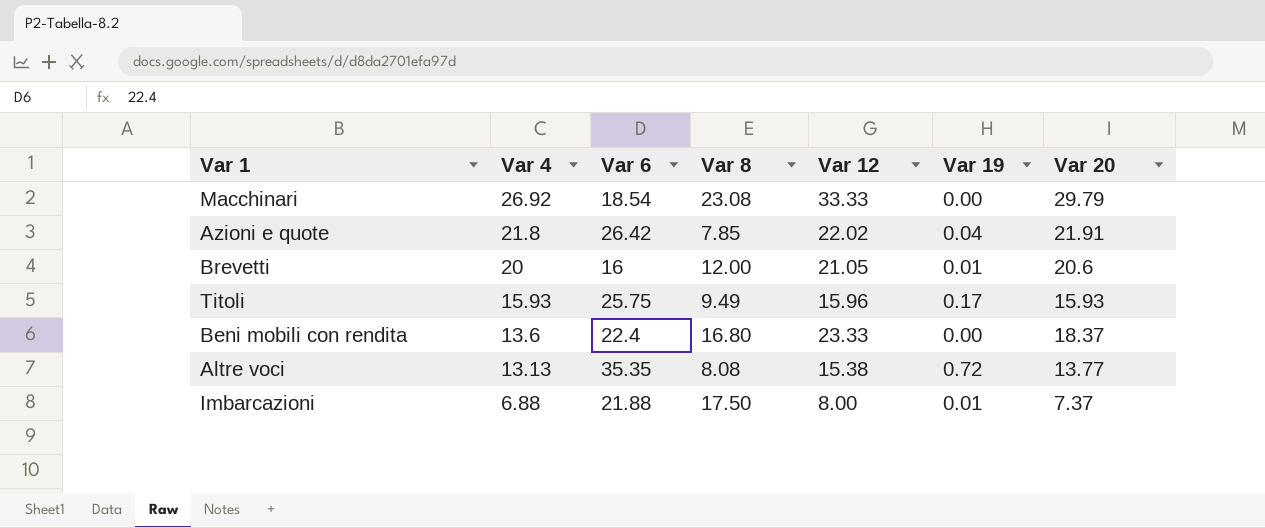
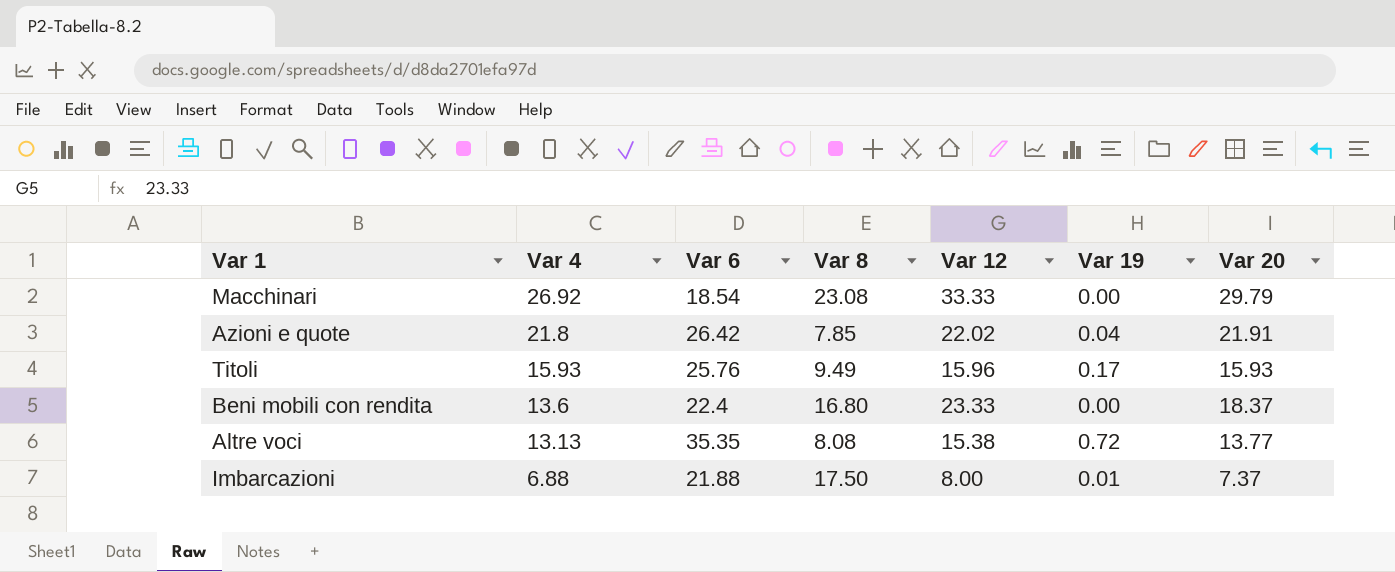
row Brevetti: 20 | 16 | 12.00 | 21.05 | 0.01 | 20.6 -> none
Titoli | Var 6: 25.75 -> 25.76

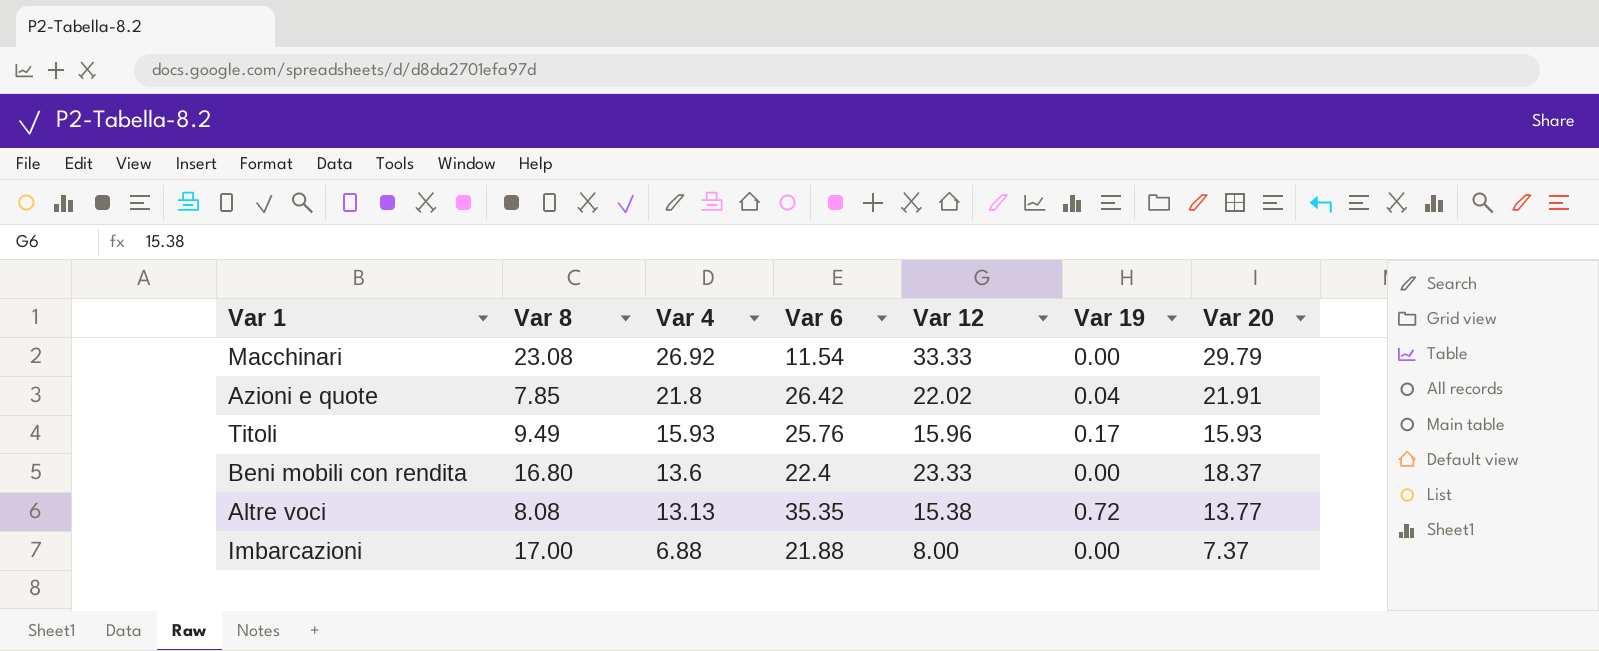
column Var 8 | position: 4 -> 2
Macchinari | Var 6: 18.54 -> 11.54
Imbarcazioni | Var 8: 17.50 -> 17.00
Imbarcazioni | Var 19: 0.01 -> 0.00

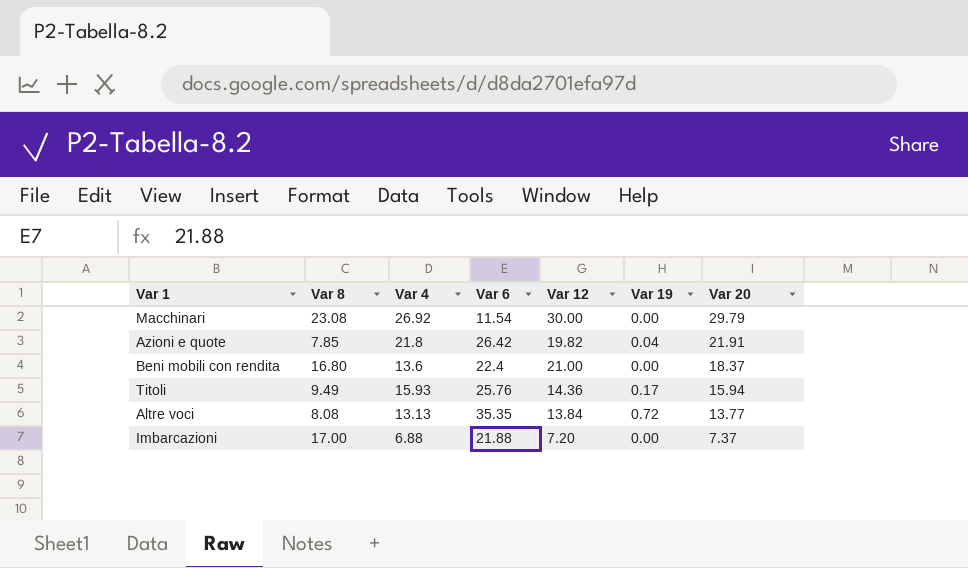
row order: Var 4 descending -> Var 20 descending
Macchinari | Var 12: 33.33 -> 30.00
Azioni e quote | Var 12: 22.02 -> 19.82
Beni mobili con rendita | Var 12: 23.33 -> 21.00
Titoli | Var 12: 15.96 -> 14.36
Titoli | Var 20: 15.93 -> 15.94
Altre voci | Var 12: 15.38 -> 13.84
Imbarcazioni | Var 12: 8.00 -> 7.20

